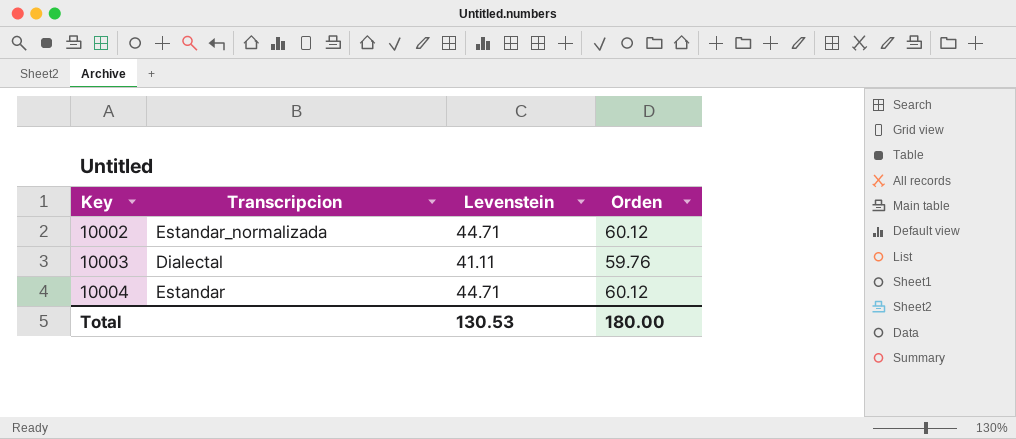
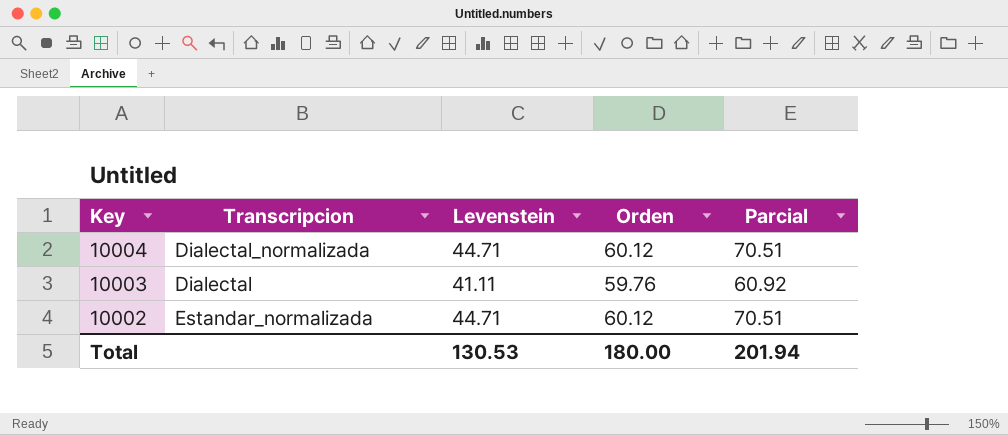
row order: Key ascending -> Key descending
column Parcial | position: none -> 5
10004 | Transcripcion: Estandar -> Dialectal_normalizada

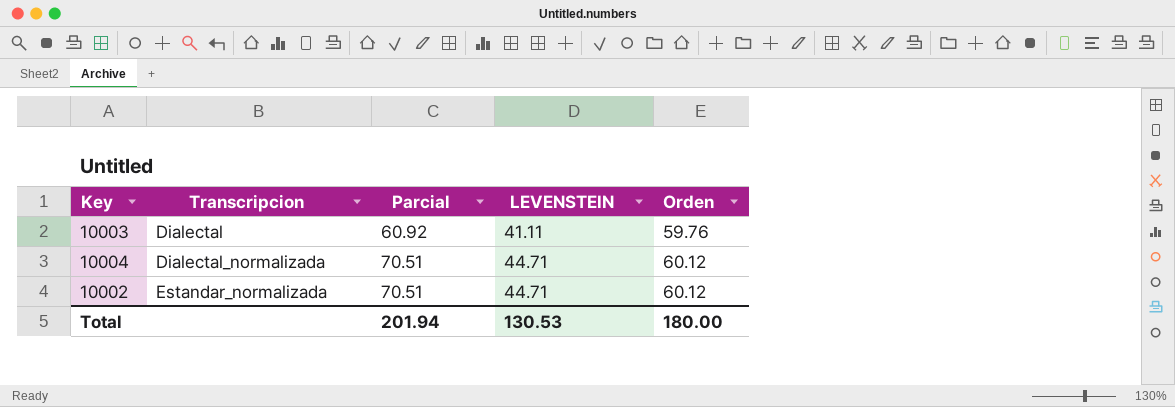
row order: Key descending -> Transcripcion ascending
column Parcial | position: 5 -> 3
column name: Levenstein -> LEVENSTEIN

